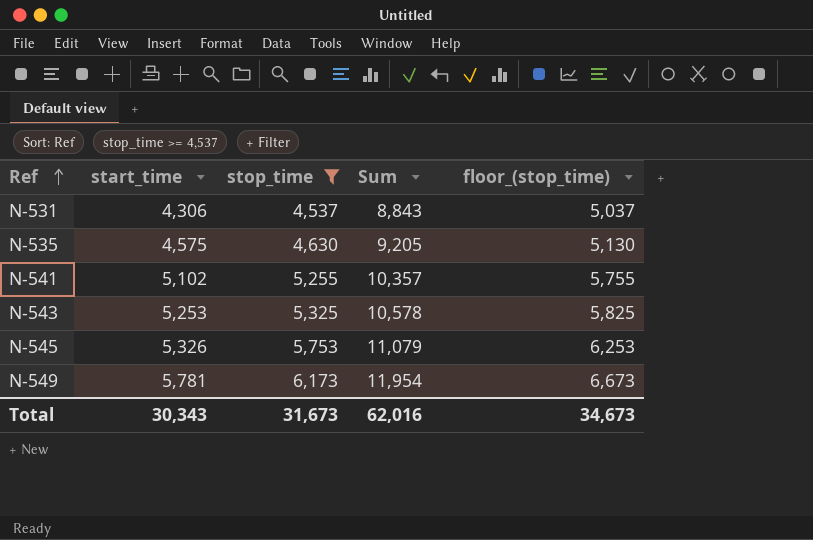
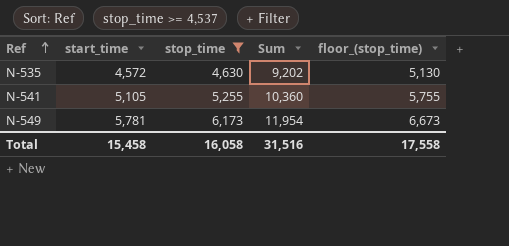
row N-531: 4,306 | 4,537 | 8,843 | 5,037 -> none
row N-543: 5,253 | 5,325 | 10,578 | 5,825 -> none
row N-545: 5,326 | 5,753 | 11,079 | 6,253 -> none
N-535 | start_time: 4,575 -> 4,572
N-535 | Sum: 9,205 -> 9,202
N-541 | start_time: 5,102 -> 5,105
N-541 | Sum: 10,357 -> 10,360
Total | start_time: 30,343 -> 15,458
Total | stop_time: 31,673 -> 16,058
Total | Sum: 62,016 -> 31,516
Total | floor_(stop_time): 34,673 -> 17,558

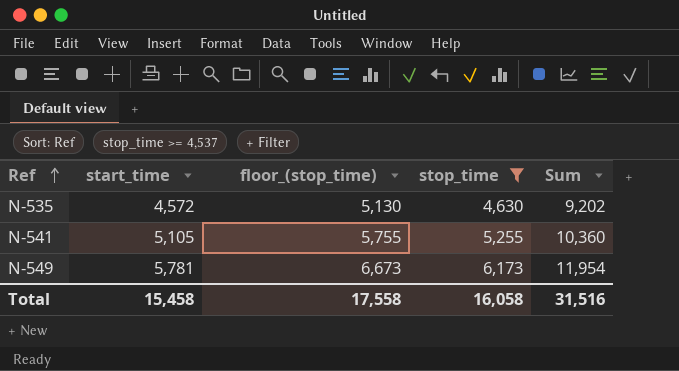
column floor_(stop_time) | position: 5 -> 3

